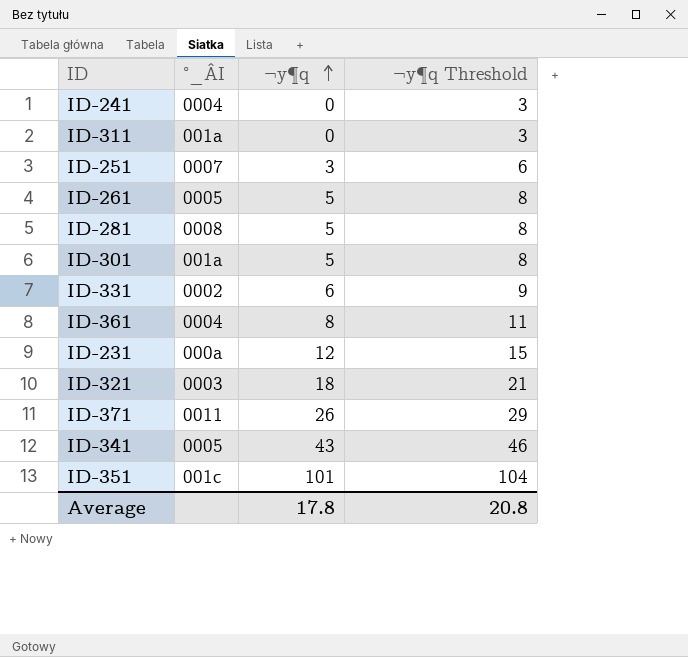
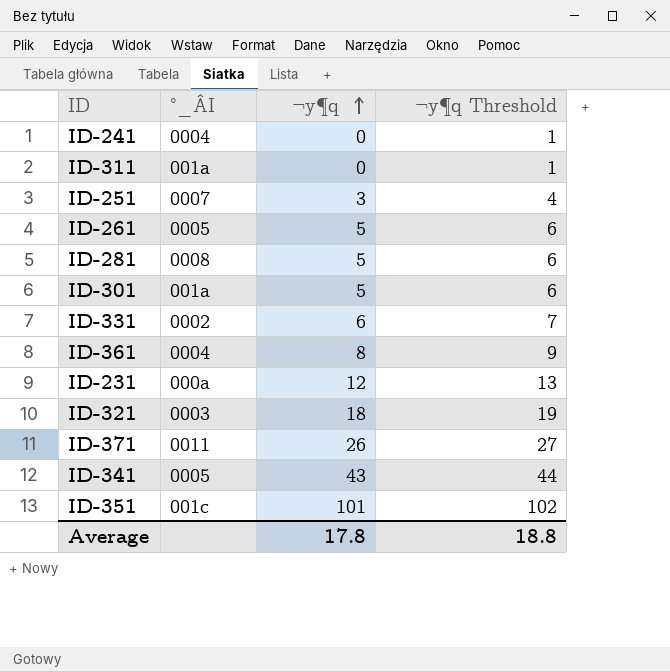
column ¬y¶q Threshold | formula: [¬y¶q] + 3 -> [¬y¶q] + 1
Average | ¬y¶q Threshold: 20.8 -> 18.8

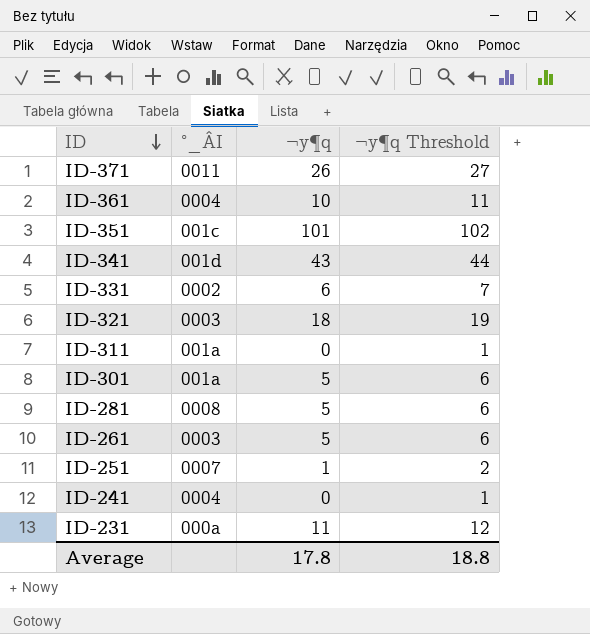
row order: ¬y¶q ascending -> ID descending
ID-361 | ¬y¶q: 8 -> 10
ID-361 | ¬y¶q Threshold: 9 -> 11
ID-341 | °_ÂI: 0005 -> 001d
ID-261 | °_ÂI: 0005 -> 0003
ID-251 | ¬y¶q: 3 -> 1
ID-251 | ¬y¶q Threshold: 4 -> 2
ID-231 | ¬y¶q: 12 -> 11
ID-231 | ¬y¶q Threshold: 13 -> 12

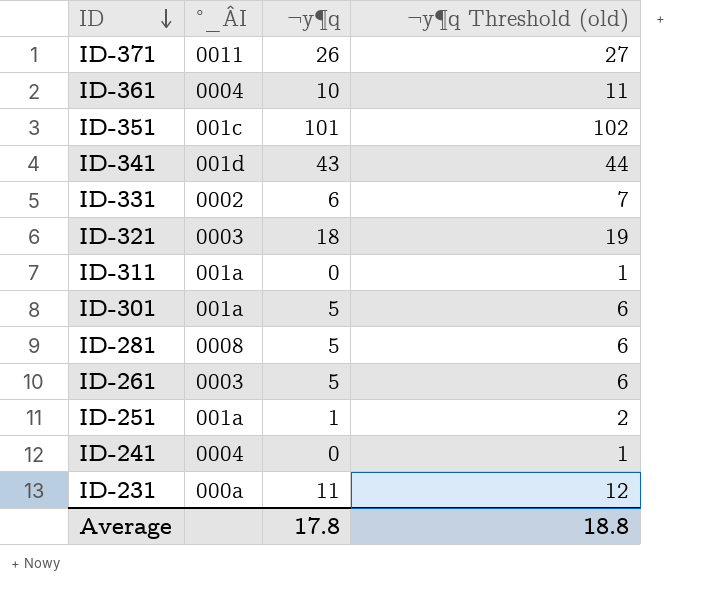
column name: ¬y¶q Threshold -> ¬y¶q Threshold (old)
ID-251 | °_ÂI: 0007 -> 001a

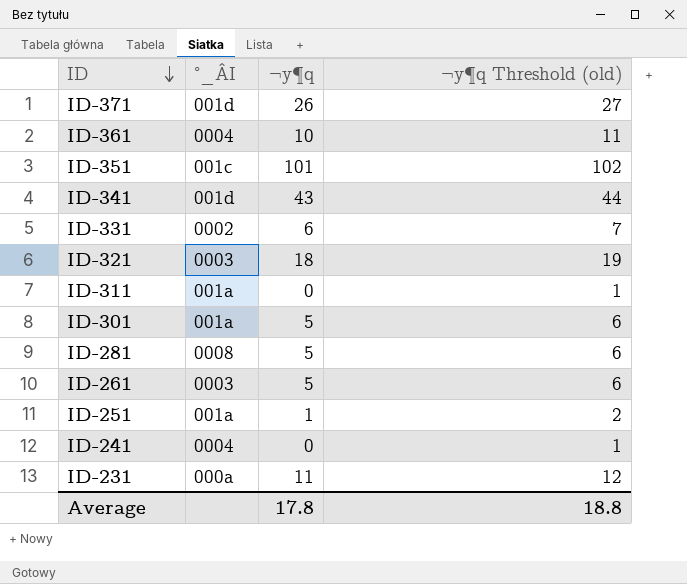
ID-371 | °_ÂI: 0011 -> 001d

